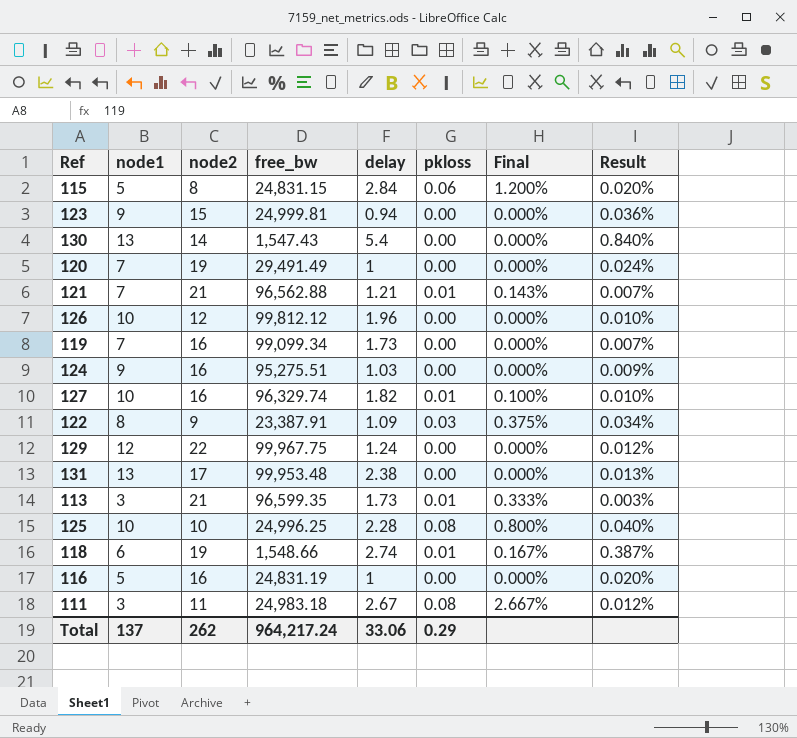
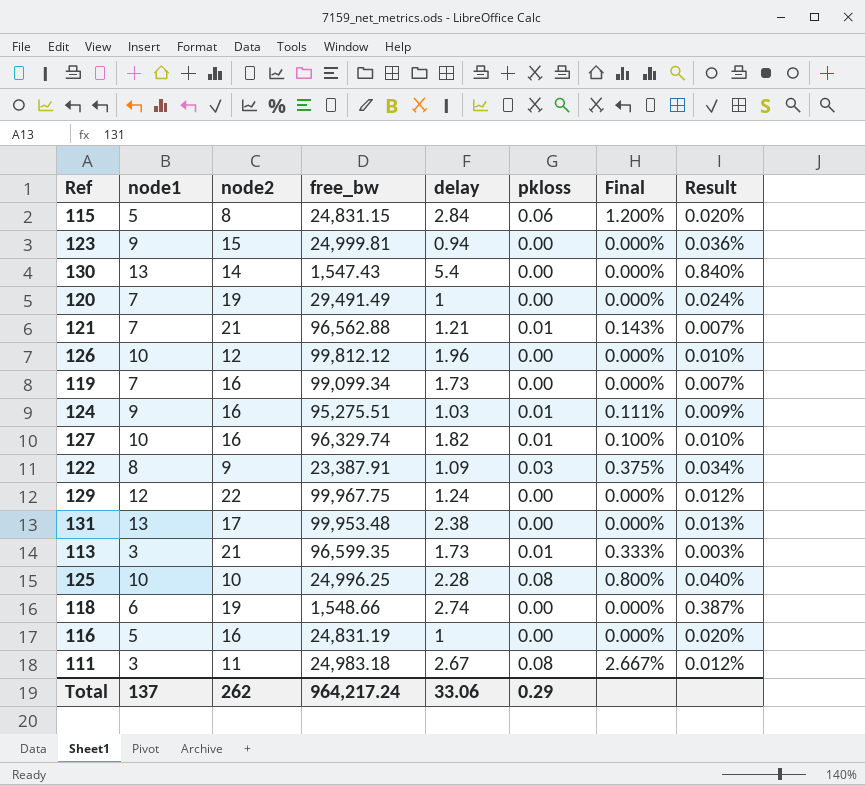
124 | pkloss: 0.00 -> 0.01
124 | Final: 0.000% -> 0.111%
118 | pkloss: 0.01 -> 0.00
118 | Final: 0.167% -> 0.000%

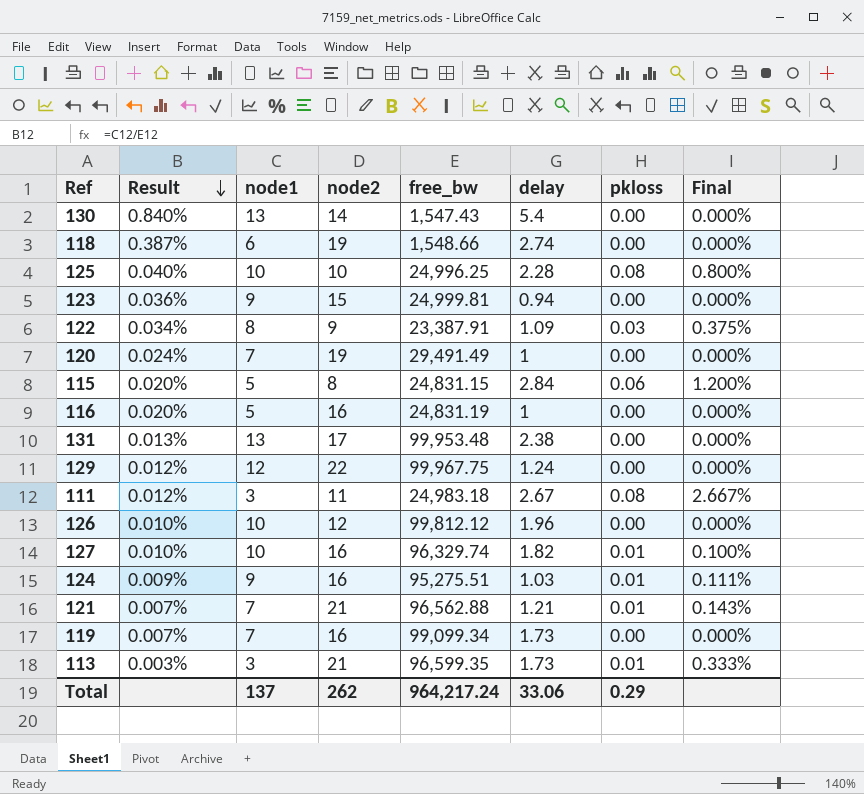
row order: none -> Result descending
column Result | position: 8 -> 2

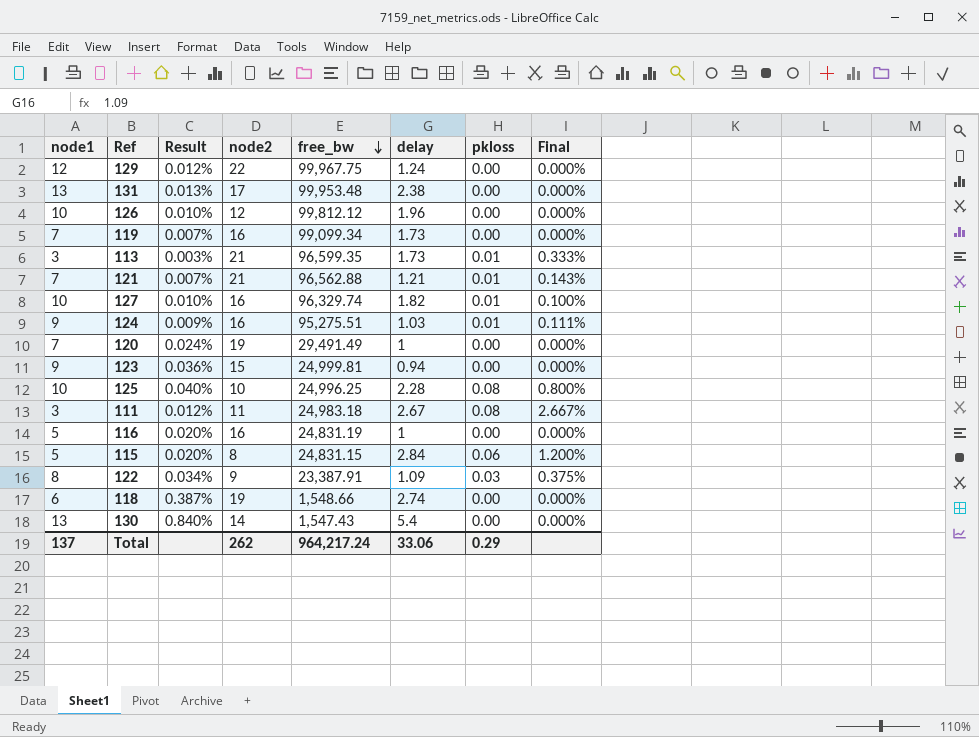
row order: Result descending -> free_bw descending
column node1 | position: 3 -> 1

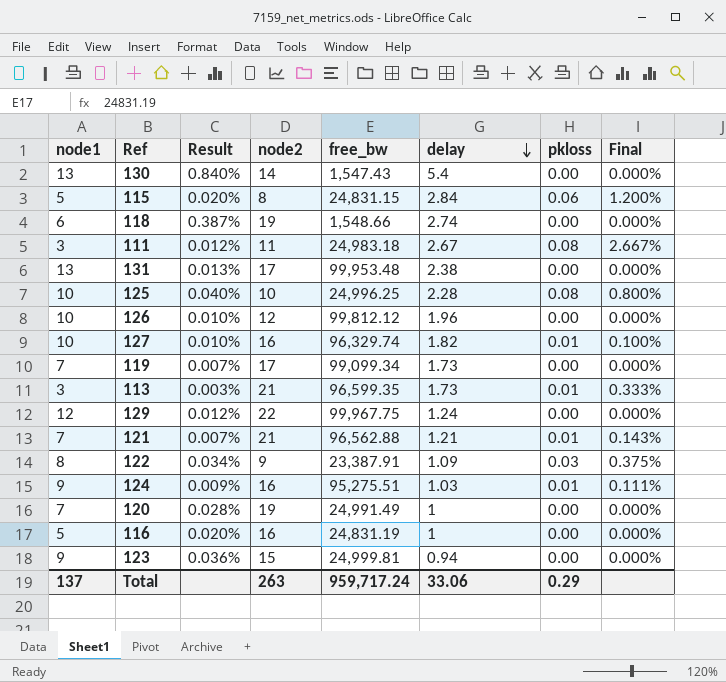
row order: free_bw descending -> delay descending
119 | node2: 16 -> 17
120 | Result: 0.024% -> 0.028%
120 | free_bw: 29,491.49 -> 24,991.49
Total | node2: 262 -> 263
Total | free_bw: 964,217.24 -> 959,717.24

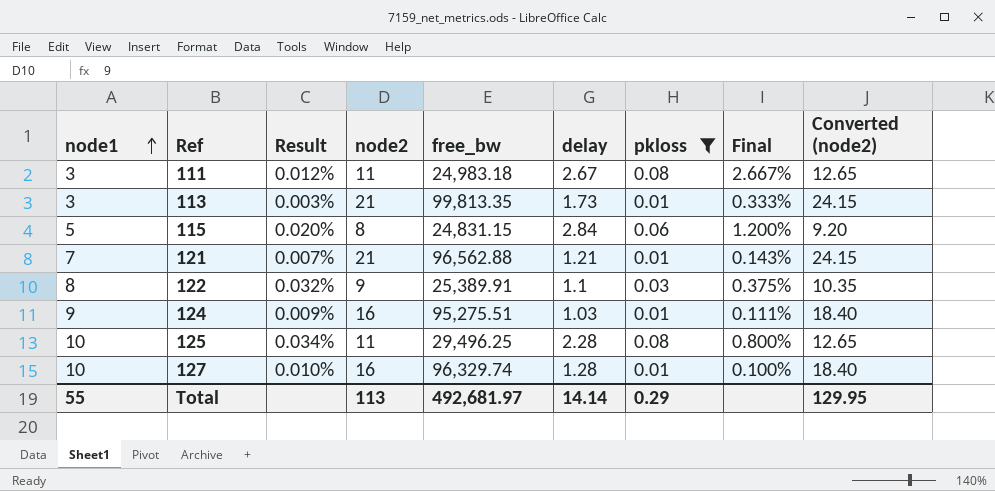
filter: none -> pkloss != 0.00
row order: delay descending -> node1 ascending
column Converted (node2) | formula: none -> [node2] * 1.15
113 | free_bw: 96,599.35 -> 99,813.35
122 | Result: 0.034% -> 0.032%
122 | free_bw: 23,387.91 -> 25,389.91
122 | delay: 1.09 -> 1.1
125 | Result: 0.040% -> 0.034%
125 | node2: 10 -> 11
125 | free_bw: 24,996.25 -> 29,496.25
127 | delay: 1.82 -> 1.28
Total | node1: 137 -> 55
Total | node2: 263 -> 113
Total | free_bw: 959,717.24 -> 492,681.97
Total | delay: 33.06 -> 14.14

